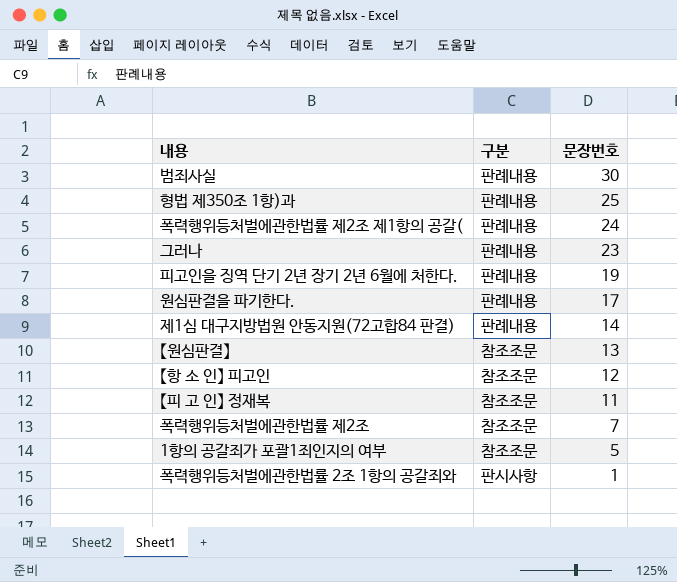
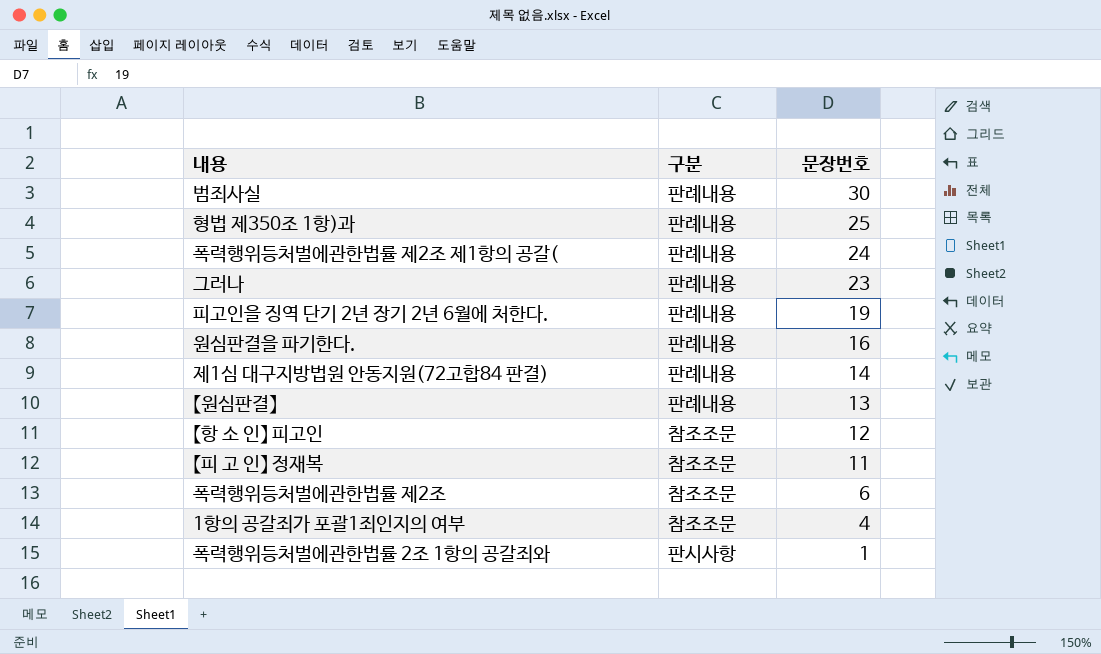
원심판결을 파기한다. | 문장번호: 17 -> 16
【원심판결】 | 구분: 참조조문 -> 판례내용
폭력행위등처벌에관한법률 제2조 | 문장번호: 7 -> 6
1항의 공갈죄가 포괄1죄인지의 여부 | 문장번호: 5 -> 4

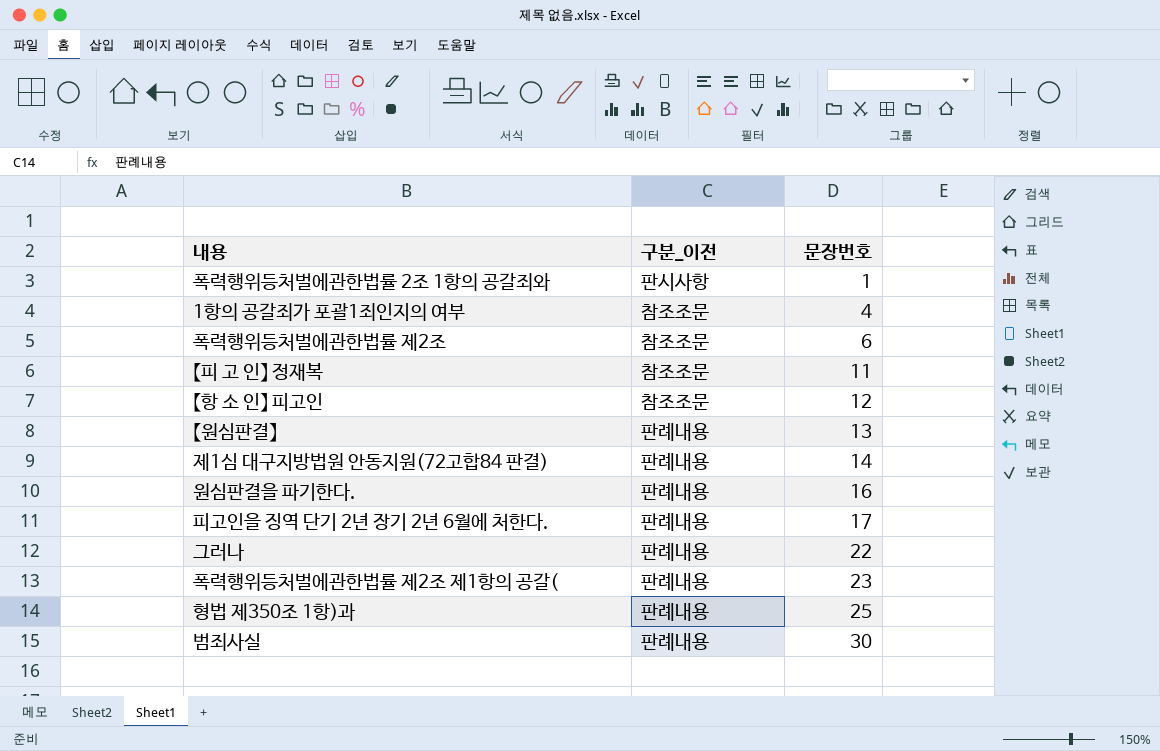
row order: 문장번호 descending -> 문장번호 ascending
column name: 구분 -> 구분_이전
피고인을 징역 단기 2년 장기 2년 6월에 처한다. | 문장번호: 19 -> 17
그러나 | 문장번호: 23 -> 22
폭력행위등처벌에관한법률 제2조 제1항의 공갈( | 문장번호: 24 -> 23

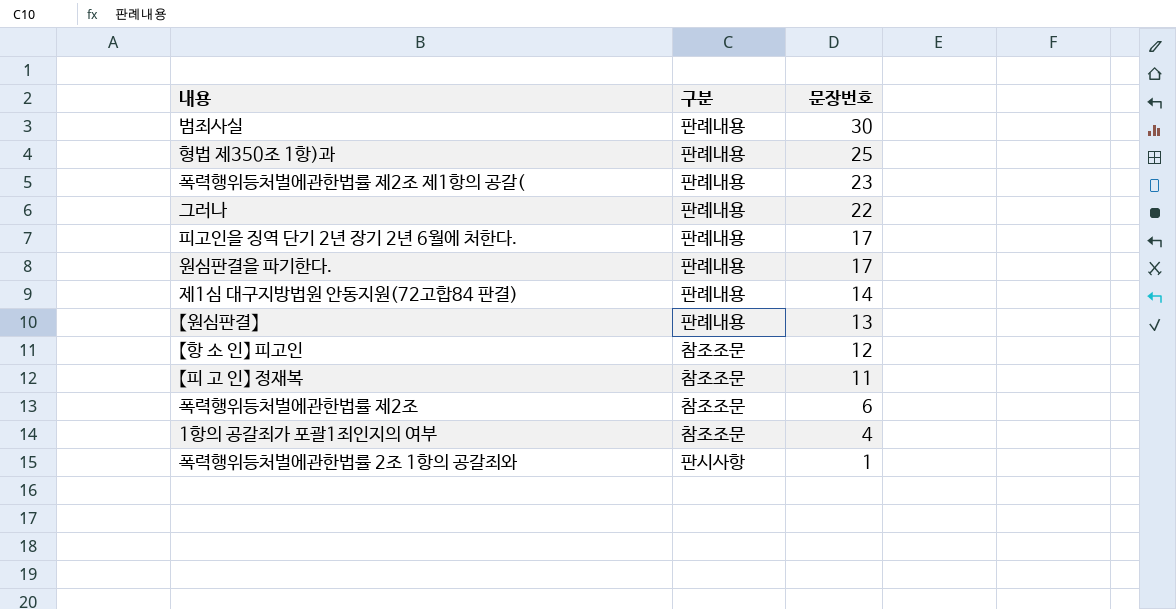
row order: 문장번호 ascending -> 문장번호 descending
column name: 구분_이전 -> 구분
원심판결을 파기한다. | 문장번호: 16 -> 17

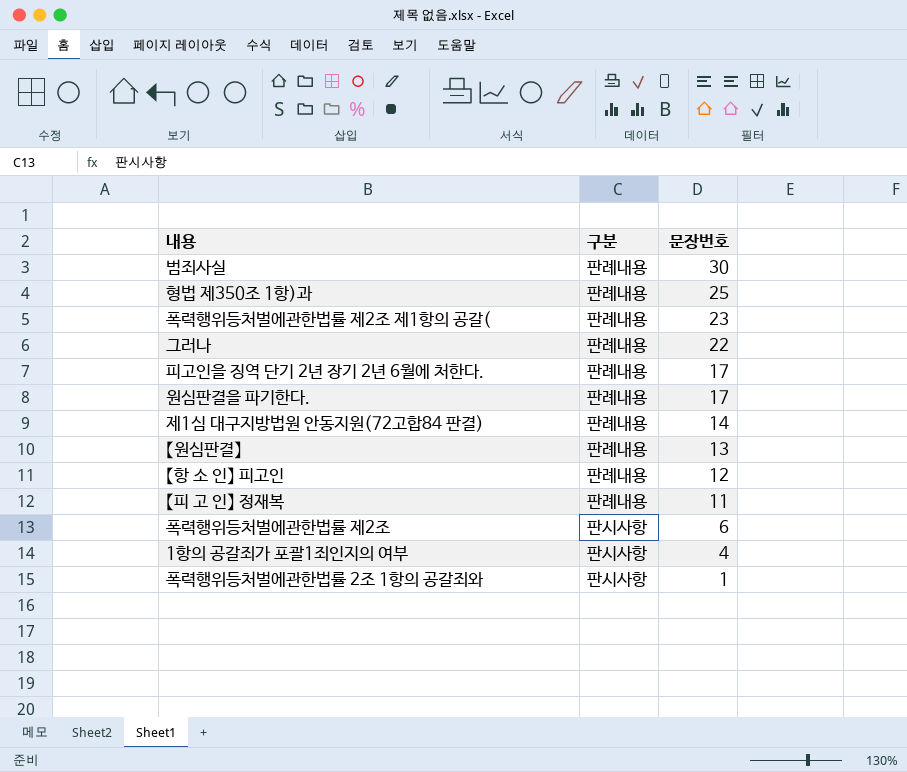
【항 소 인】 피고인 | 구분: 참조조문 -> 판례내용
【피 고 인】 정재복 | 구분: 참조조문 -> 판례내용
폭력행위등처벌에관한법률 제2조 | 구분: 참조조문 -> 판시사항
1항의 공갈죄가 포괄1죄인지의 여부 | 구분: 참조조문 -> 판시사항

